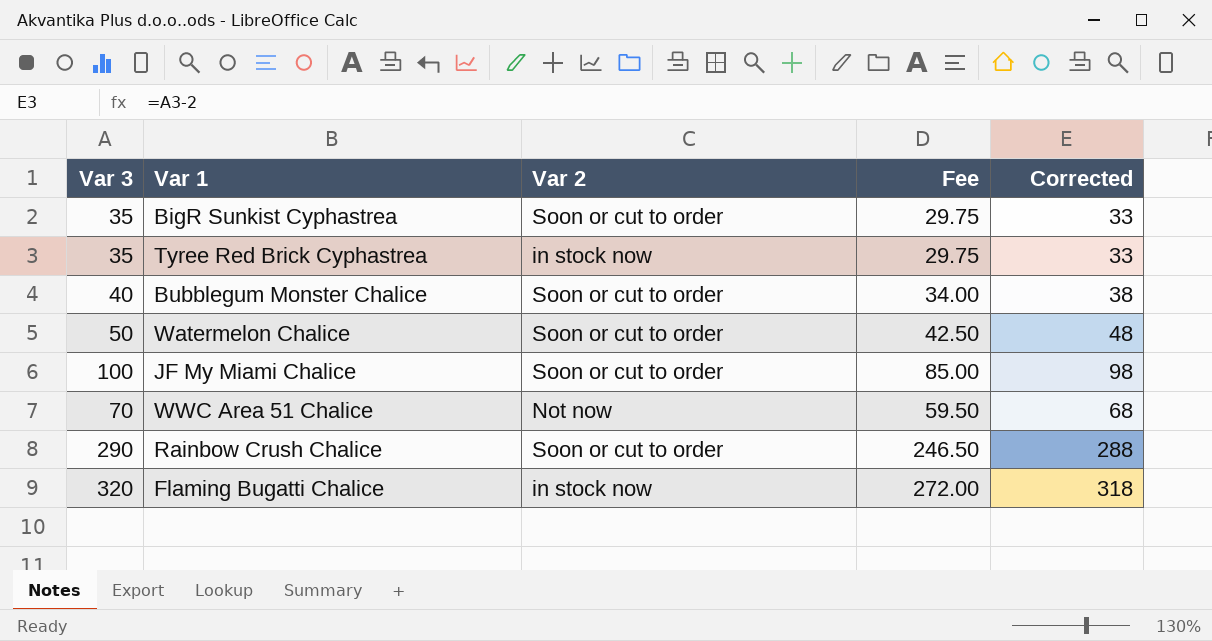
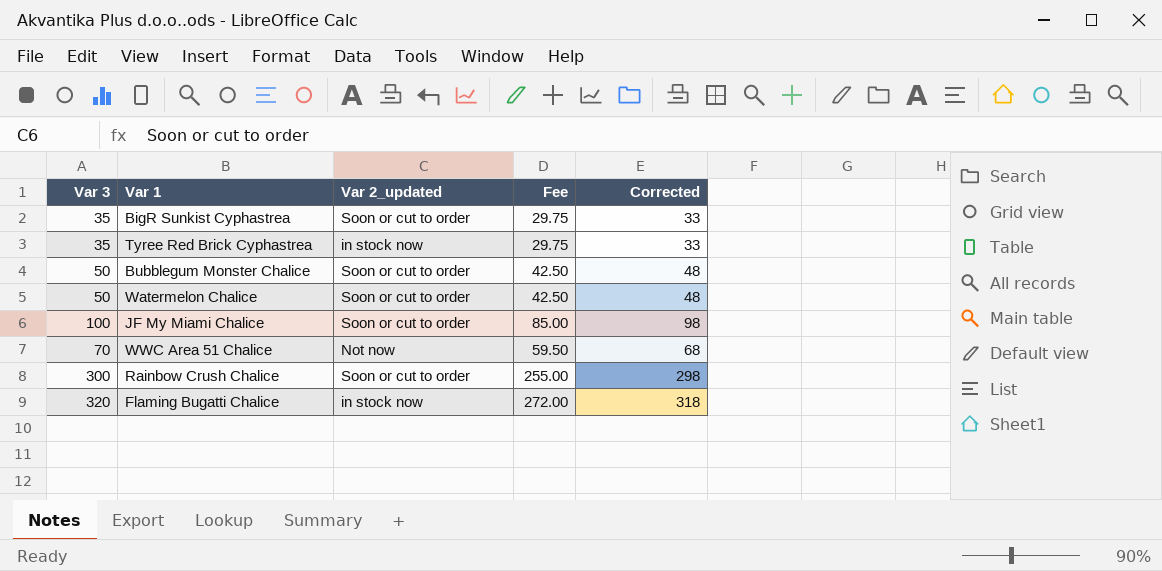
column name: Var 2 -> Var 2_updated
Bubblegum Monster Chalice | Var 3: 40 -> 50
Bubblegum Monster Chalice | Fee: 34.00 -> 42.50
Bubblegum Monster Chalice | Corrected: 38 -> 48
Rainbow Crush Chalice | Var 3: 290 -> 300
Rainbow Crush Chalice | Fee: 246.50 -> 255.00
Rainbow Crush Chalice | Corrected: 288 -> 298

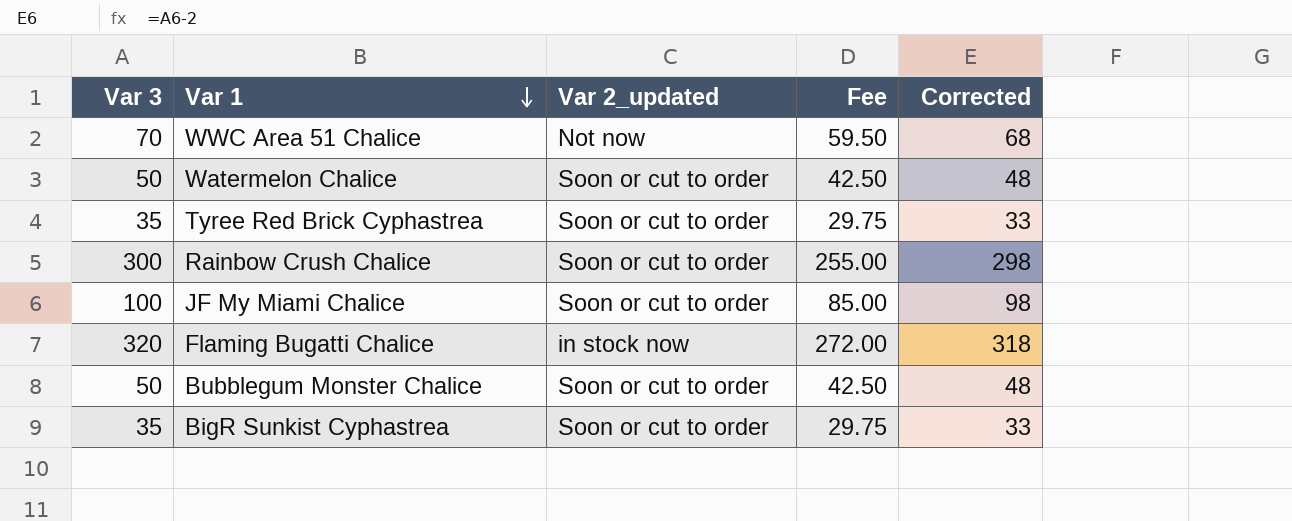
row order: none -> Var 1 descending
Tyree Red Brick Cyphastrea | Var 2_updated: in stock now -> Soon or cut to order

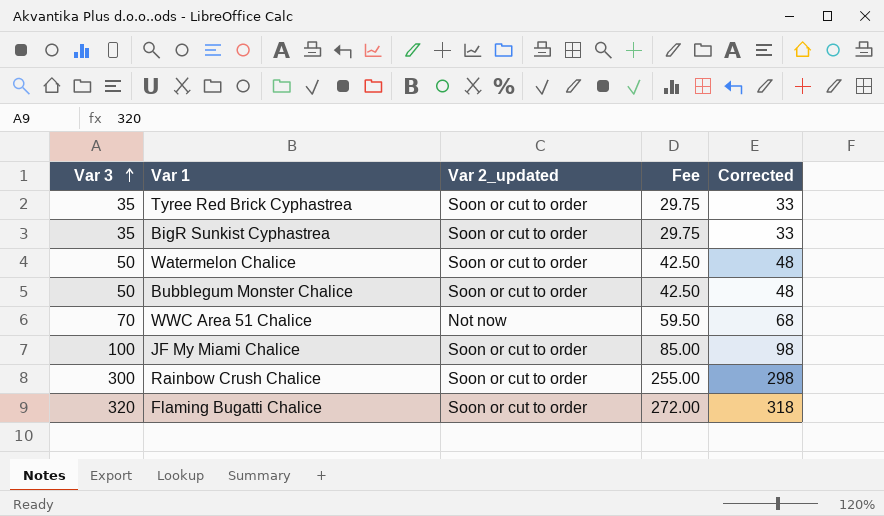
row order: Var 1 descending -> Var 3 ascending
Flaming Bugatti Chalice | Var 2_updated: in stock now -> Soon or cut to order

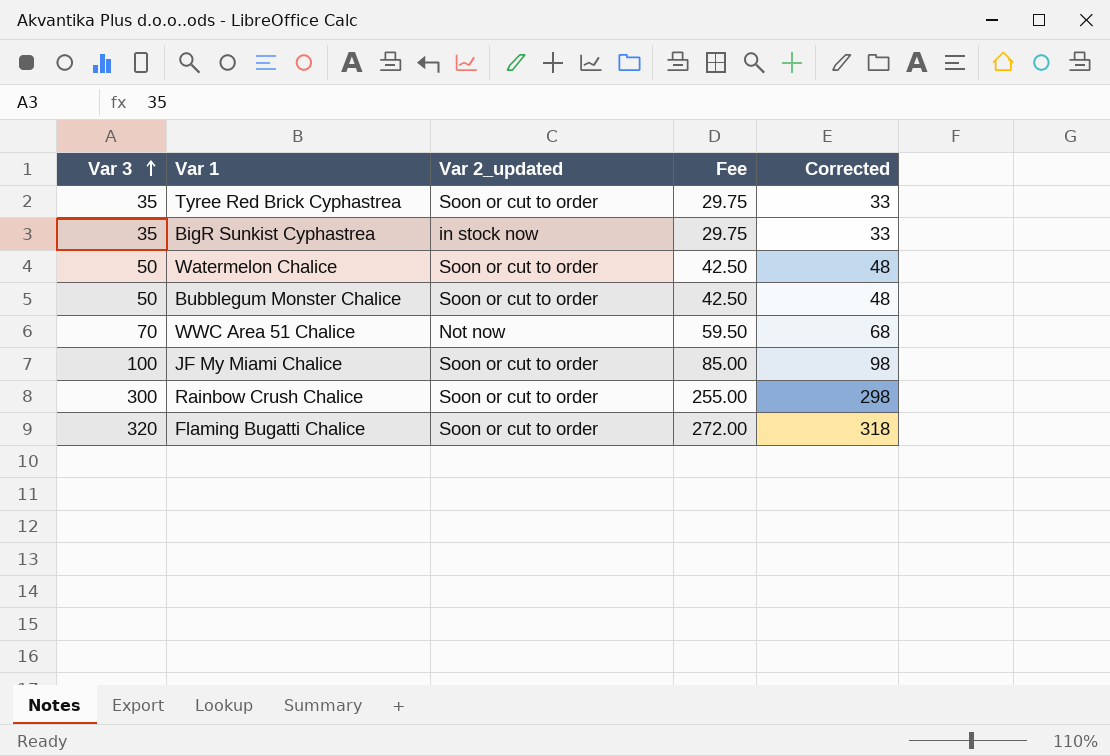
BigR Sunkist Cyphastrea | Var 2_updated: Soon or cut to order -> in stock now

